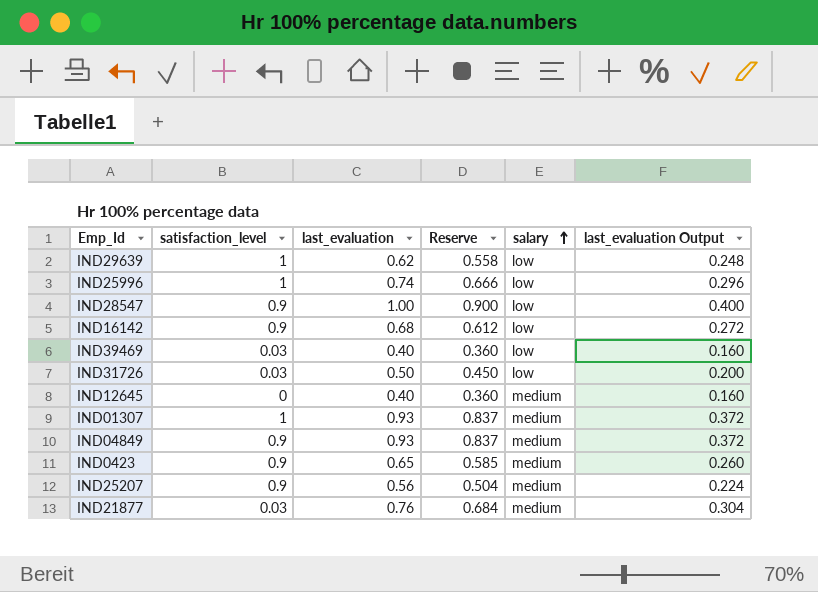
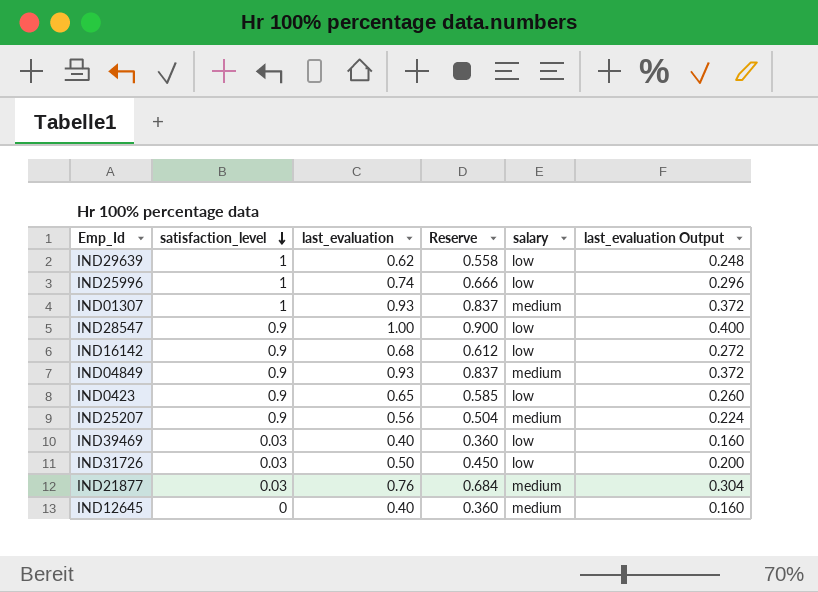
row order: salary ascending -> satisfaction_level descending
IND0423 | salary: medium -> low

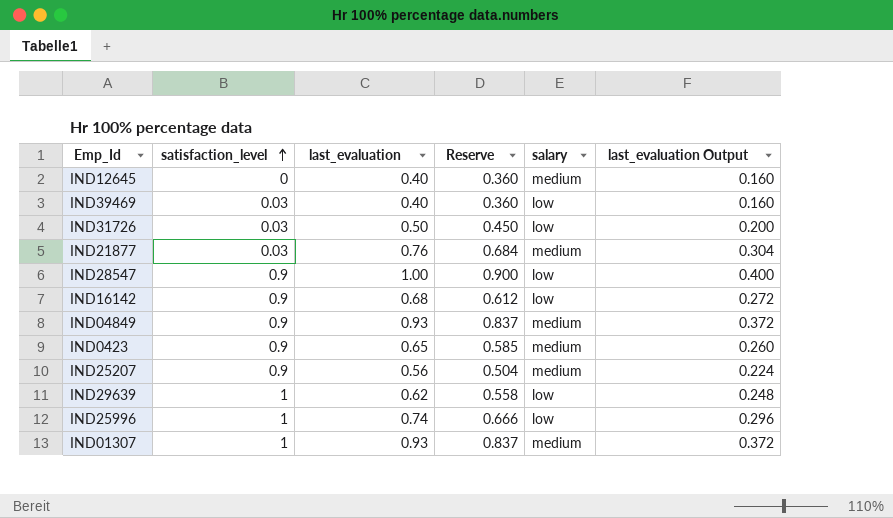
row order: satisfaction_level descending -> satisfaction_level ascending
IND0423 | salary: low -> medium

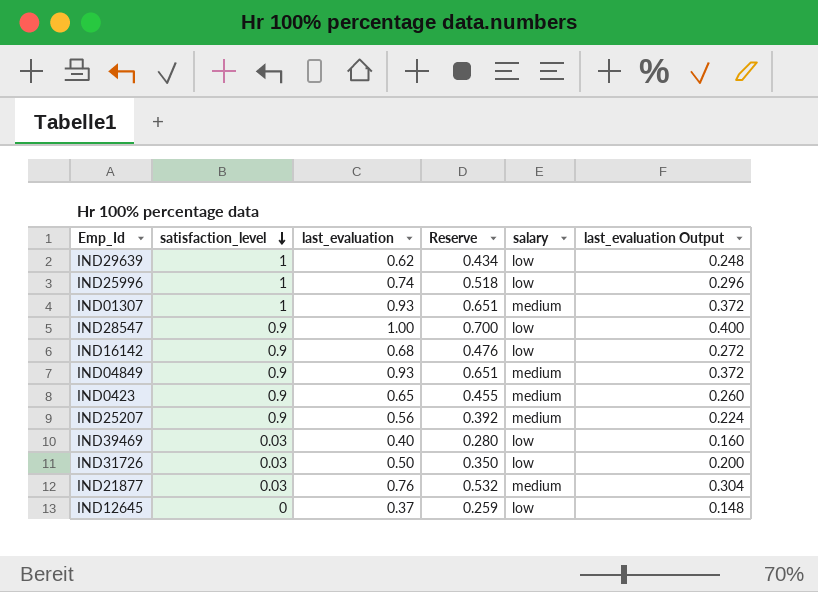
row order: satisfaction_level ascending -> satisfaction_level descending
column Reserve | formula: [last_evaluation] * 0.9 -> [last_evaluation] * 0.7
IND12645 | last_evaluation: 0.40 -> 0.37
IND12645 | salary: medium -> low
IND12645 | last_evaluation Output: 0.160 -> 0.148

